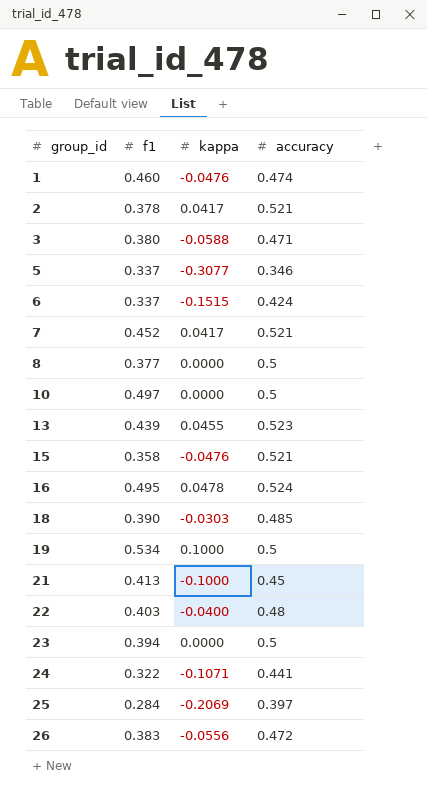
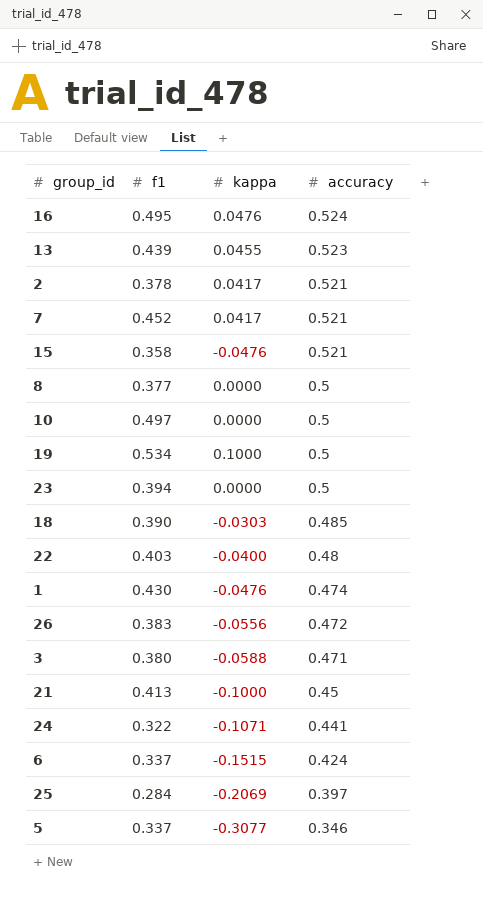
row order: group_id ascending -> accuracy descending
16 | kappa: 0.0478 -> 0.0476
1 | f1: 0.460 -> 0.430

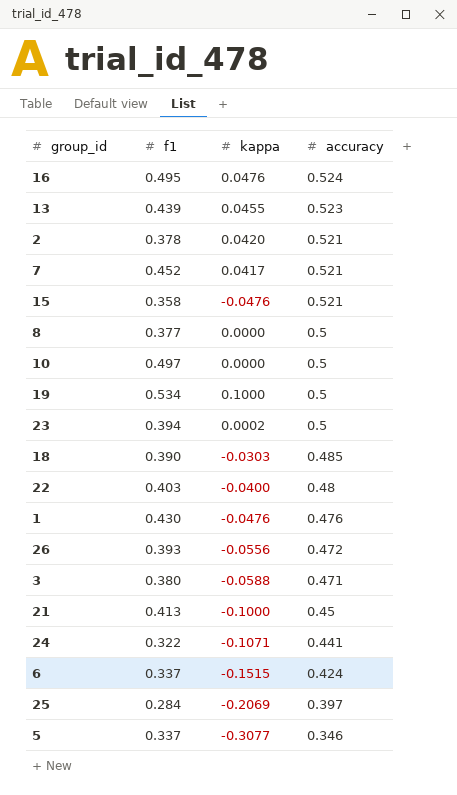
2 | kappa: 0.0417 -> 0.0420
23 | kappa: 0.0000 -> 0.0002
1 | accuracy: 0.474 -> 0.476
26 | f1: 0.383 -> 0.393

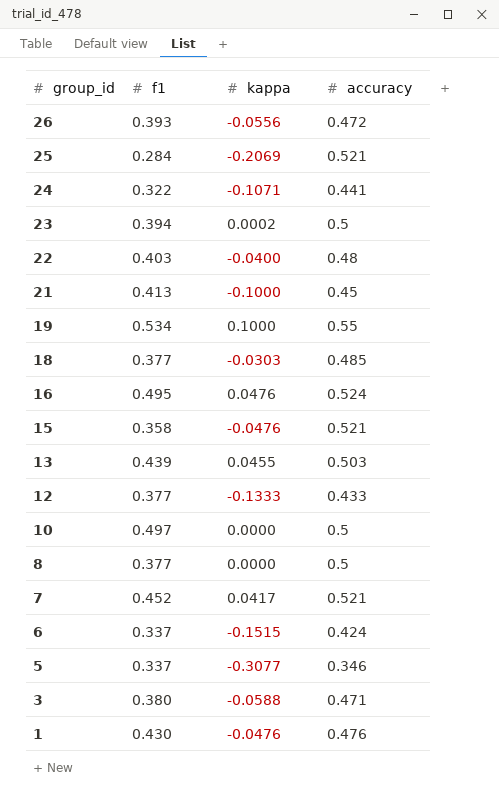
row order: accuracy descending -> group_id descending
row 2: 0.378 | 0.0420 | 0.521 -> none
25 | accuracy: 0.397 -> 0.521
19 | accuracy: 0.5 -> 0.55
18 | f1: 0.390 -> 0.377
13 | accuracy: 0.523 -> 0.503
row 12: none -> 0.377 | -0.1333 | 0.433

